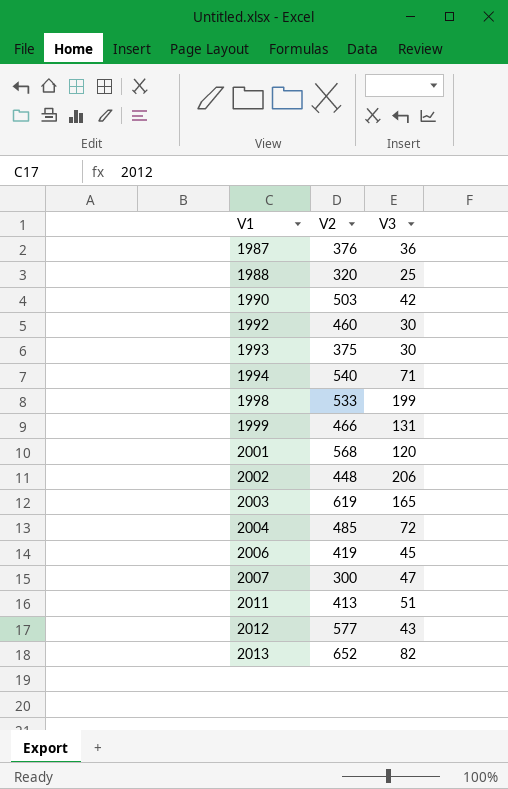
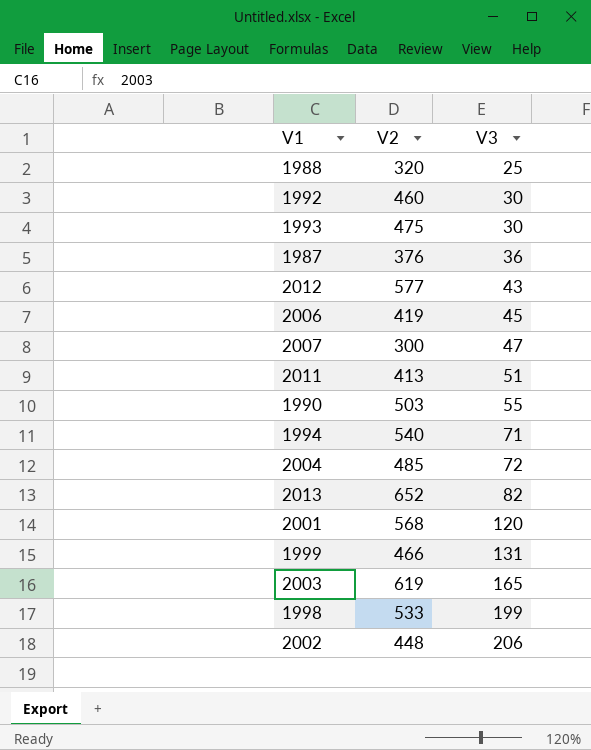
row order: V1 ascending -> V3 ascending
1993 | V2: 375 -> 475
1990 | V3: 42 -> 55

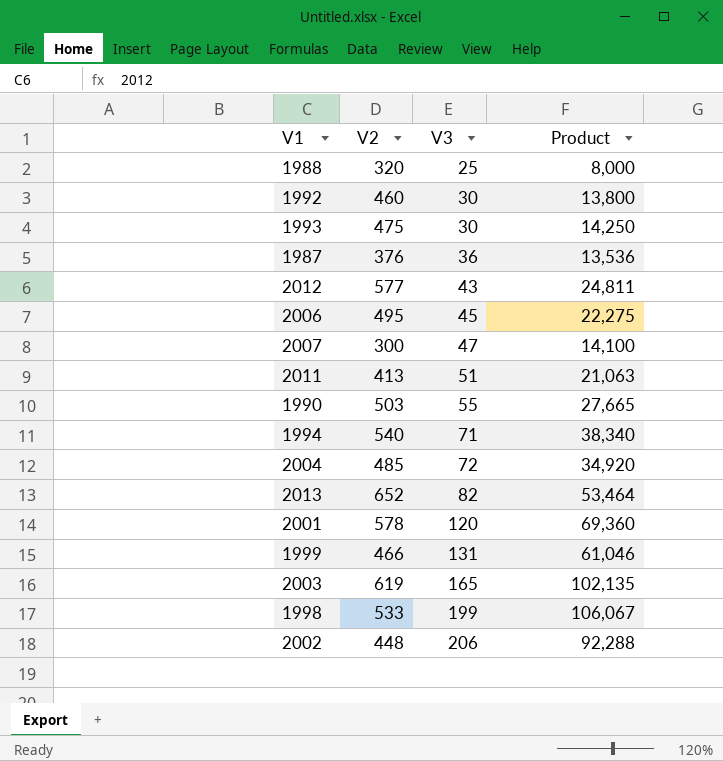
column Product | formula: none -> [V2] * [V3]
2006 | V2: 419 -> 495
2001 | V2: 568 -> 578

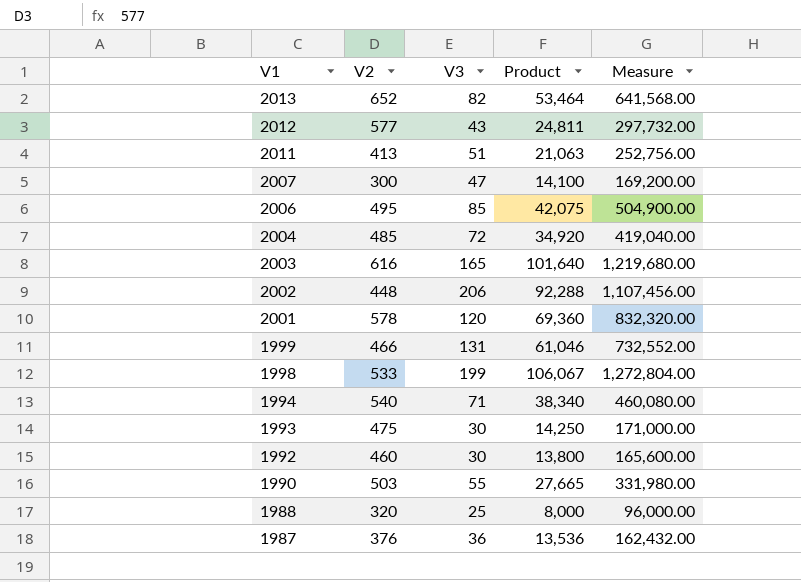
row order: V3 ascending -> V1 descending
column Measure | formula: none -> [Product] * 12
2006 | V3: 45 -> 85
2006 | Product: 22,275 -> 42,075
2003 | V2: 619 -> 616
2003 | Product: 102,135 -> 101,640

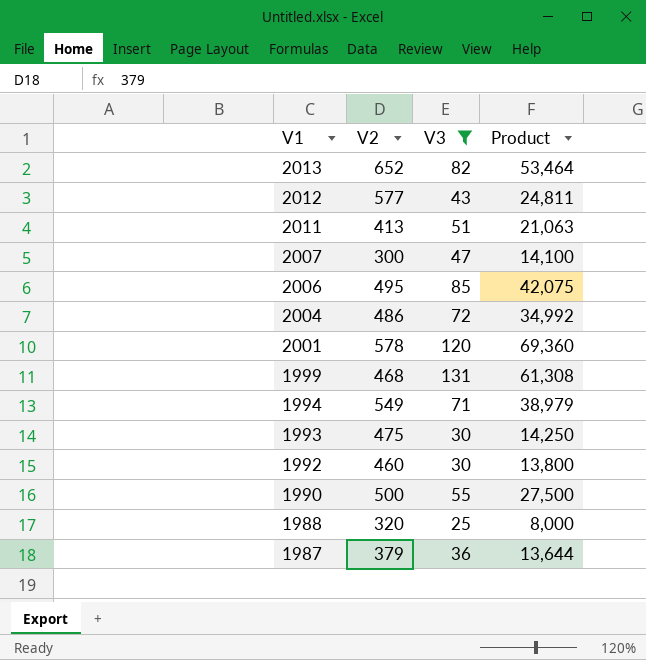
filter: none -> V3 <= 131
column Measure | formula: [Product] * 12 -> none
2004 | V2: 485 -> 486
2004 | Product: 34,920 -> 34,992
1999 | V2: 466 -> 468
1999 | Product: 61,046 -> 61,308
1994 | V2: 540 -> 549
1994 | Product: 38,340 -> 38,979
1990 | V2: 503 -> 500
1990 | Product: 27,665 -> 27,500
1987 | V2: 376 -> 379
1987 | Product: 13,536 -> 13,644

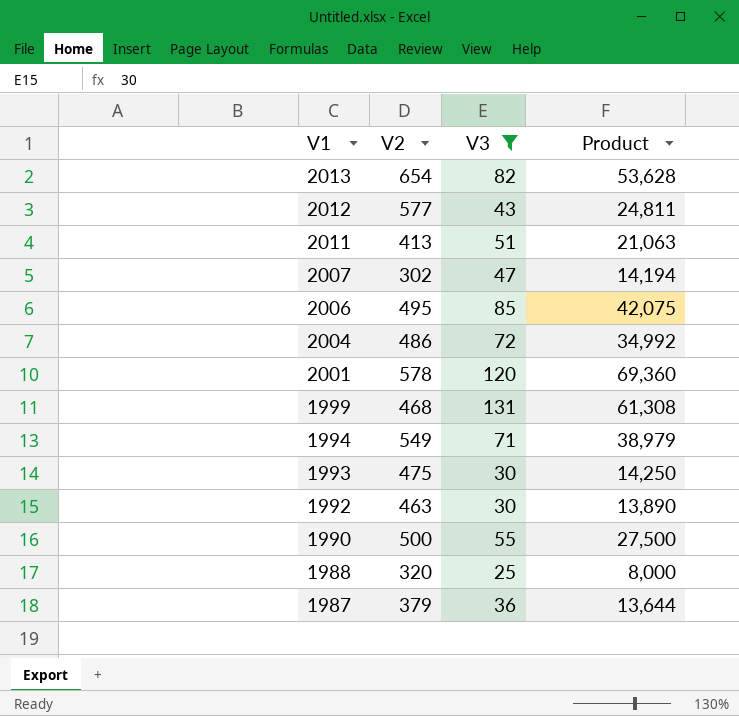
2013 | V2: 652 -> 654
2013 | Product: 53,464 -> 53,628
2007 | V2: 300 -> 302
2007 | Product: 14,100 -> 14,194
1992 | V2: 460 -> 463
1992 | Product: 13,800 -> 13,890

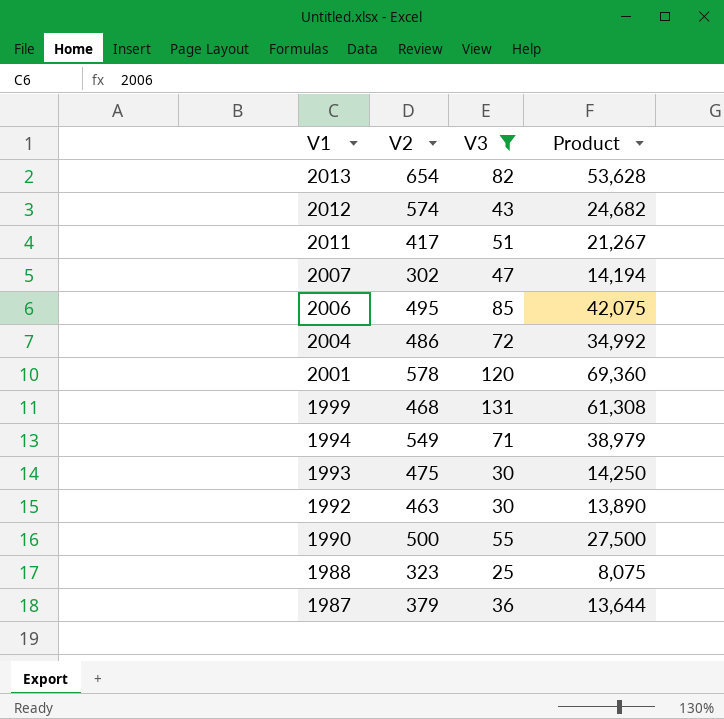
2012 | V2: 577 -> 574
2012 | Product: 24,811 -> 24,682
2011 | V2: 413 -> 417
2011 | Product: 21,063 -> 21,267
1988 | V2: 320 -> 323
1988 | Product: 8,000 -> 8,075

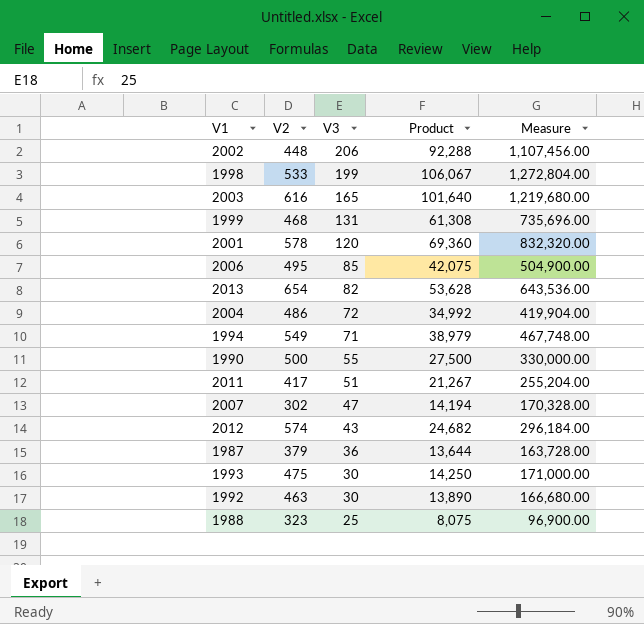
filter: V3 <= 131 -> none
row order: V1 descending -> V3 descending
column Measure | formula: none -> [Product] * 12

